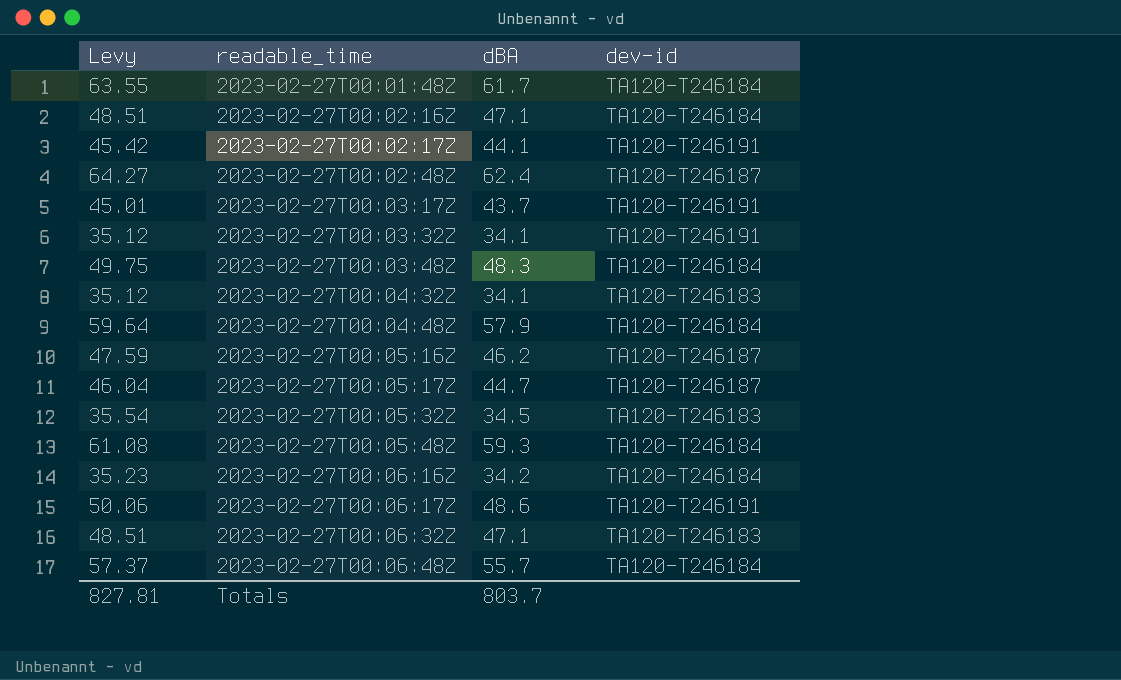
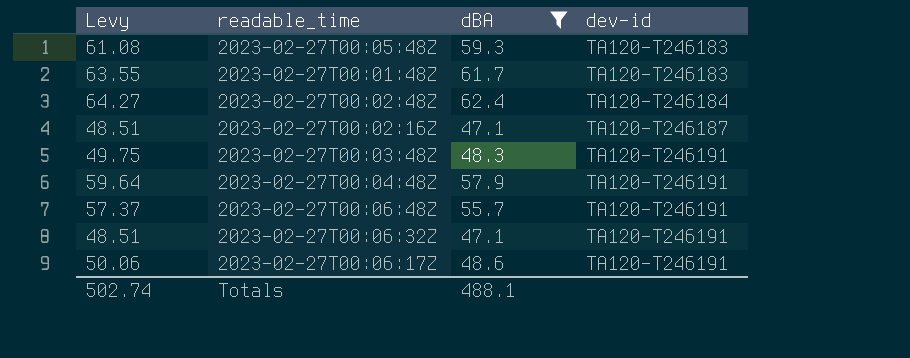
filter: none -> dBA >= 47.1
row order: readable_time ascending -> dev-id ascending
2023-02-27T00:05:48Z | dev-id: TA120-T246184 -> TA120-T246183
2023-02-27T00:01:48Z | dev-id: TA120-T246184 -> TA120-T246183
2023-02-27T00:02:48Z | dev-id: TA120-T246187 -> TA120-T246184
2023-02-27T00:02:16Z | dev-id: TA120-T246184 -> TA120-T246187
2023-02-27T00:03:48Z | dev-id: TA120-T246184 -> TA120-T246191
2023-02-27T00:04:48Z | dev-id: TA120-T246184 -> TA120-T246191
2023-02-27T00:06:48Z | dev-id: TA120-T246184 -> TA120-T246191
2023-02-27T00:06:32Z | dev-id: TA120-T246183 -> TA120-T246191
Totals | Levy: 827.81 -> 502.74
Totals | dBA: 803.7 -> 488.1

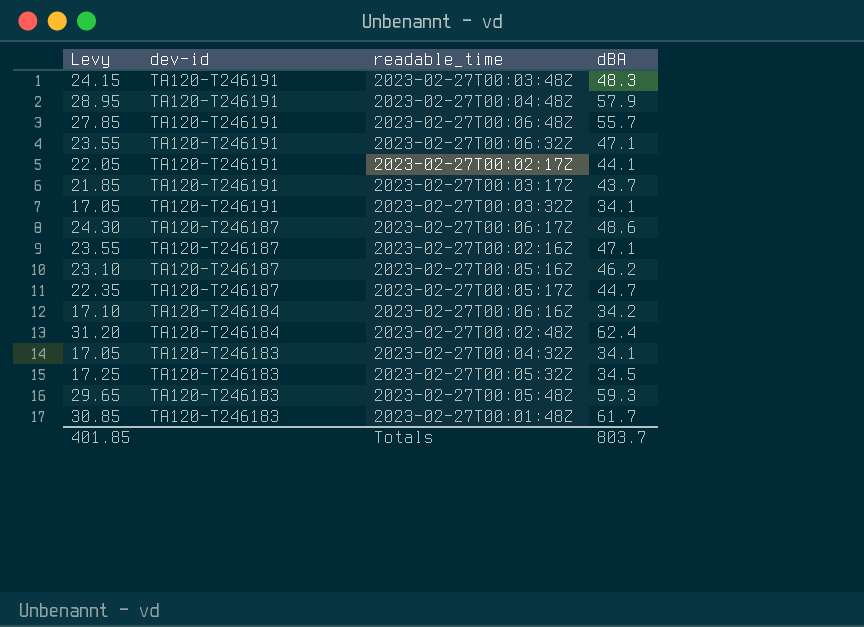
filter: dBA >= 47.1 -> none
row order: dev-id ascending -> dev-id descending
column Levy | formula: [dBA] * 1.03 -> [dBA] * 0.5
column dev-id | position: 4 -> 2
2023-02-27T00:06:17Z | dev-id: TA120-T246191 -> TA120-T246187
Totals | Levy: 502.74 -> 401.85
Totals | dBA: 488.1 -> 803.7

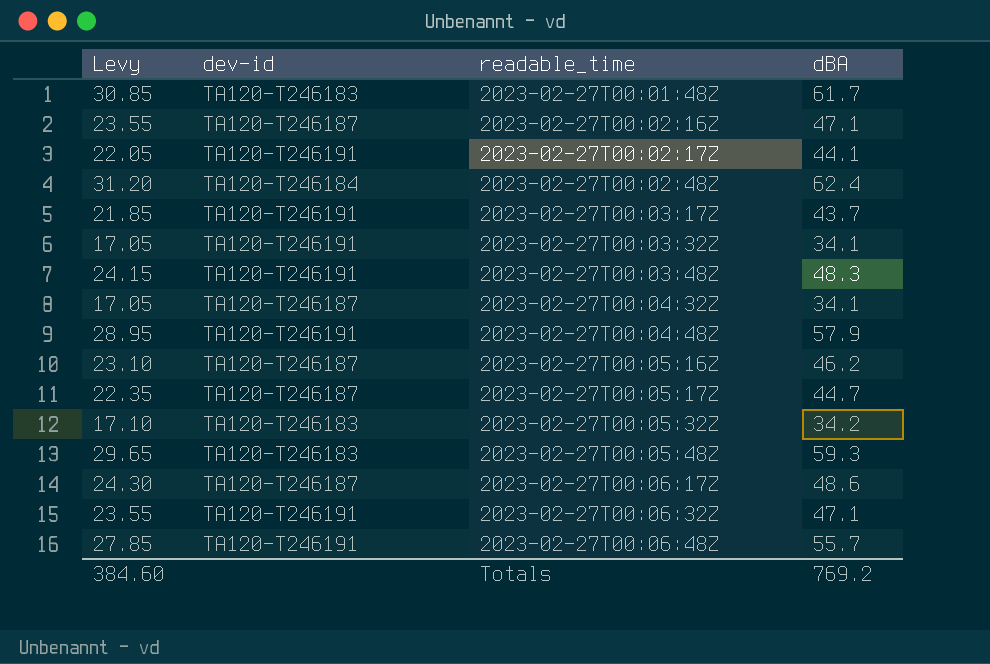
row order: dev-id descending -> readable_time ascending
row 2023-02-27T00:06:16Z: 17.10 | TA120-T246184 | 34.2 -> none
2023-02-27T00:04:32Z | dev-id: TA120-T246183 -> TA120-T246187
2023-02-27T00:05:32Z | Levy: 17.25 -> 17.10
2023-02-27T00:05:32Z | dBA: 34.5 -> 34.2
Totals | Levy: 401.85 -> 384.60
Totals | dBA: 803.7 -> 769.2

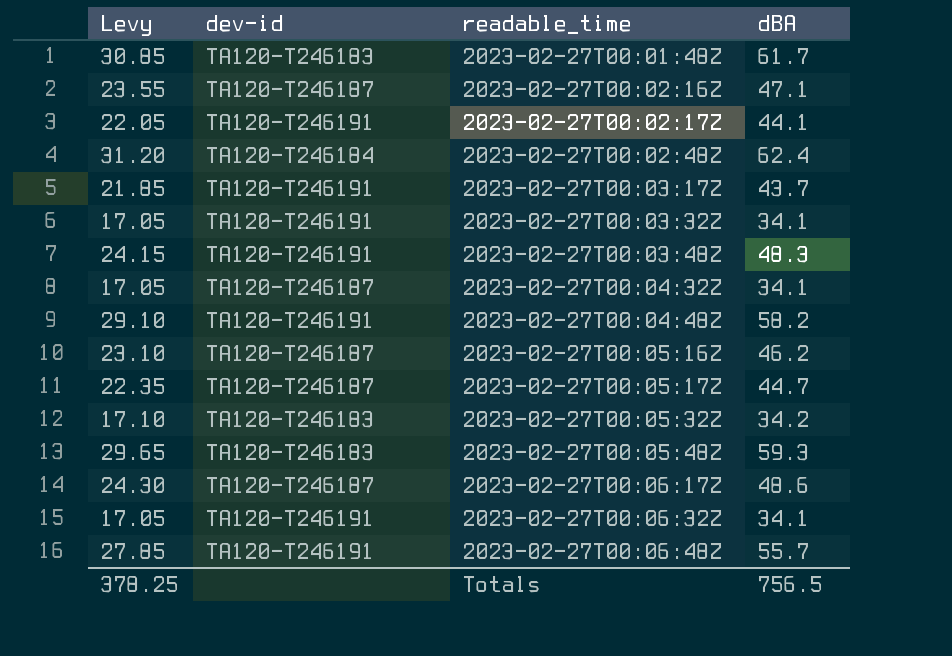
2023-02-27T00:04:48Z | Levy: 28.95 -> 29.10
2023-02-27T00:04:48Z | dBA: 57.9 -> 58.2
2023-02-27T00:06:32Z | Levy: 23.55 -> 17.05
2023-02-27T00:06:32Z | dBA: 47.1 -> 34.1
Totals | Levy: 384.60 -> 378.25
Totals | dBA: 769.2 -> 756.5

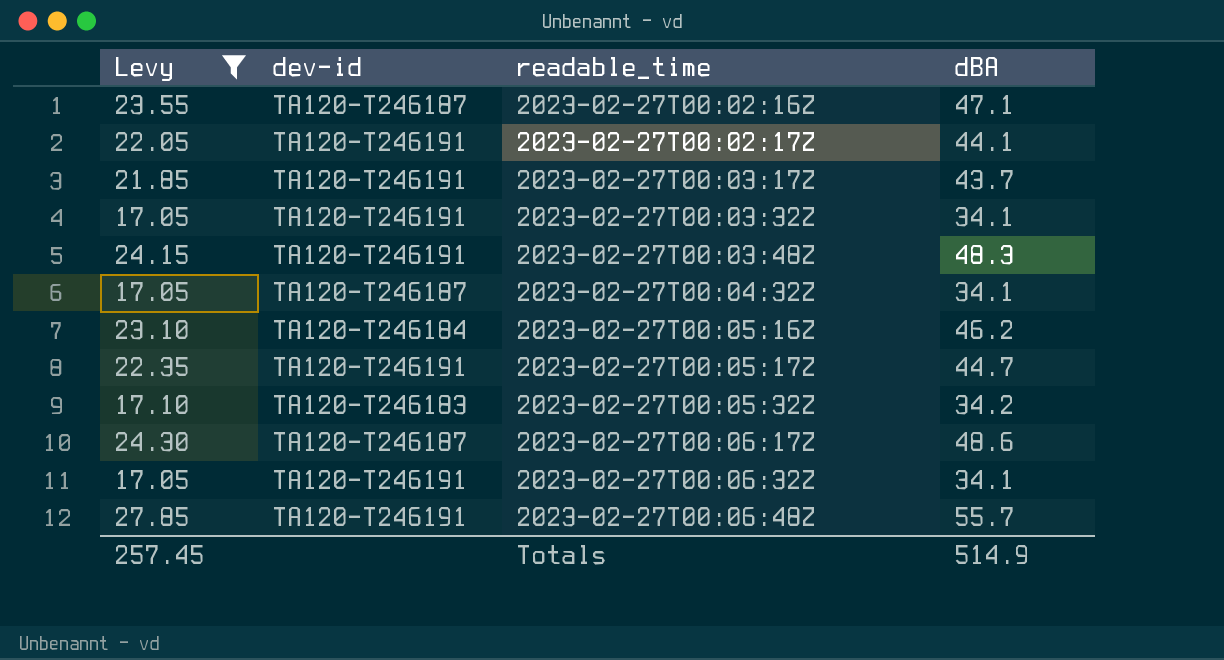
filter: none -> Levy <= 27.85
2023-02-27T00:05:16Z | dev-id: TA120-T246187 -> TA120-T246184
2023-02-27T00:05:17Z | dev-id: TA120-T246187 -> TA120-T246191
Totals | Levy: 378.25 -> 257.45
Totals | dBA: 756.5 -> 514.9

